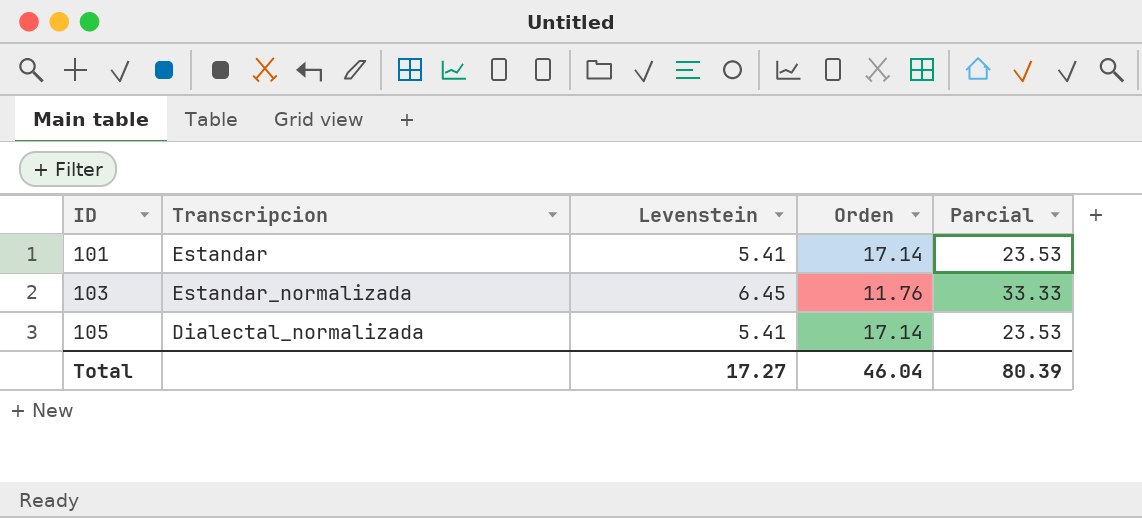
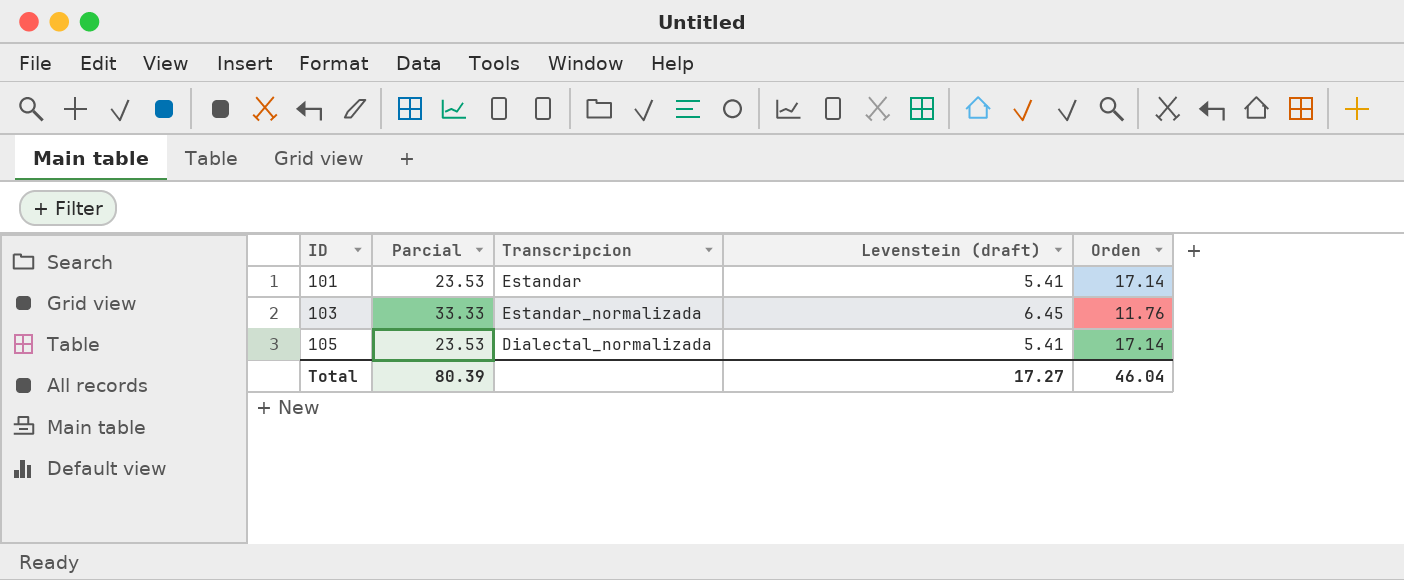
column Parcial | position: 5 -> 2
column name: Levenstein -> Levenstein (draft)

